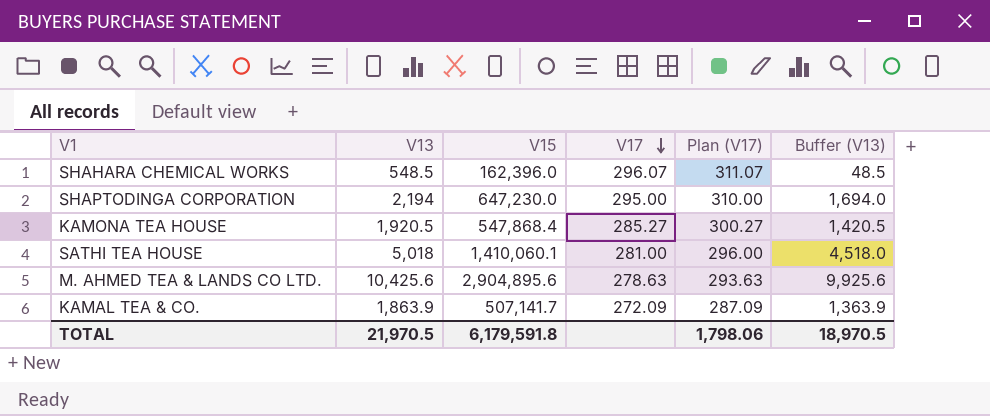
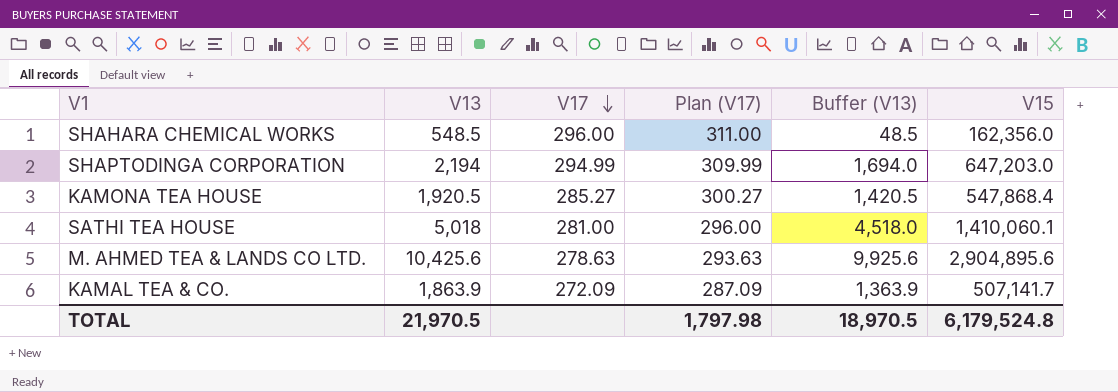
column V15 | position: 3 -> 6
SHAHARA CHEMICAL WORKS | V17: 296.07 -> 296.00
SHAHARA CHEMICAL WORKS | Plan (V17): 311.07 -> 311.00
SHAHARA CHEMICAL WORKS | V15: 162,396.0 -> 162,356.0
SHAPTODINGA CORPORATION | V17: 295.00 -> 294.99
SHAPTODINGA CORPORATION | Plan (V17): 310.00 -> 309.99
SHAPTODINGA CORPORATION | V15: 647,230.0 -> 647,203.0
TOTAL | Plan (V17): 1,798.06 -> 1,797.98
TOTAL | V15: 6,179,591.8 -> 6,179,524.8

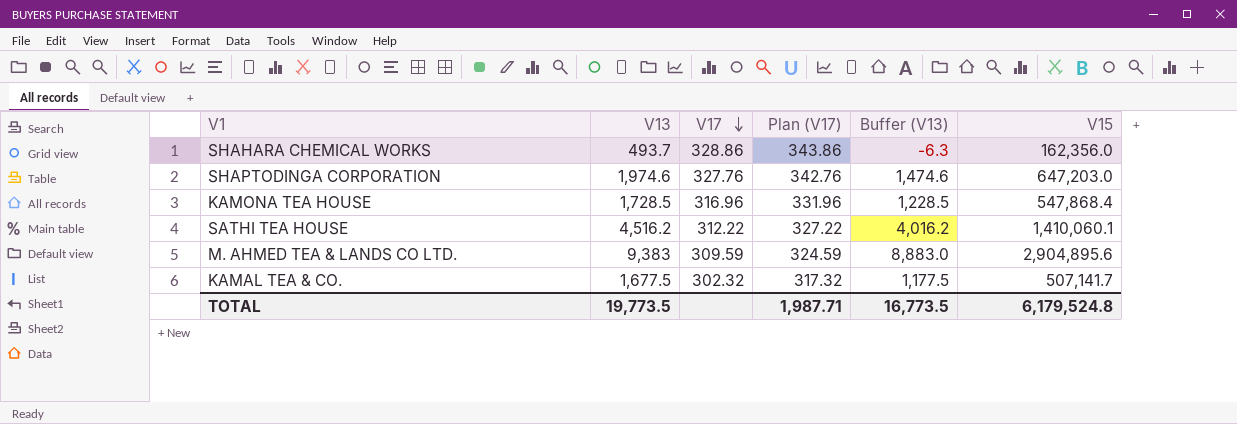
SHAHARA CHEMICAL WORKS | V13: 548.5 -> 493.7
SHAHARA CHEMICAL WORKS | V17: 296.00 -> 328.86
SHAHARA CHEMICAL WORKS | Plan (V17): 311.00 -> 343.86
SHAHARA CHEMICAL WORKS | Buffer (V13): 48.5 -> -6.3
SHAPTODINGA CORPORATION | V13: 2,194 -> 1,974.6
SHAPTODINGA CORPORATION | V17: 294.99 -> 327.76
SHAPTODINGA CORPORATION | Plan (V17): 309.99 -> 342.76
SHAPTODINGA CORPORATION | Buffer (V13): 1,694.0 -> 1,474.6
KAMONA TEA HOUSE | V13: 1,920.5 -> 1,728.5
KAMONA TEA HOUSE | V17: 285.27 -> 316.96
KAMONA TEA HOUSE | Plan (V17): 300.27 -> 331.96
KAMONA TEA HOUSE | Buffer (V13): 1,420.5 -> 1,228.5
SATHI TEA HOUSE | V13: 5,018 -> 4,516.2
SATHI TEA HOUSE | V17: 281.00 -> 312.22
SATHI TEA HOUSE | Plan (V17): 296.00 -> 327.22
SATHI TEA HOUSE | Buffer (V13): 4,518.0 -> 4,016.2
M. AHMED TEA & LANDS CO LTD. | V13: 10,425.6 -> 9,383
M. AHMED TEA & LANDS CO LTD. | V17: 278.63 -> 309.59
M. AHMED TEA & LANDS CO LTD. | Plan (V17): 293.63 -> 324.59
M. AHMED TEA & LANDS CO LTD. | Buffer (V13): 9,925.6 -> 8,883.0
KAMAL TEA & CO. | V13: 1,863.9 -> 1,677.5
KAMAL TEA & CO. | V17: 272.09 -> 302.32
KAMAL TEA & CO. | Plan (V17): 287.09 -> 317.32
KAMAL TEA & CO. | Buffer (V13): 1,363.9 -> 1,177.5
TOTAL | V13: 21,970.5 -> 19,773.5
TOTAL | Plan (V17): 1,797.98 -> 1,987.71
TOTAL | Buffer (V13): 18,970.5 -> 16,773.5

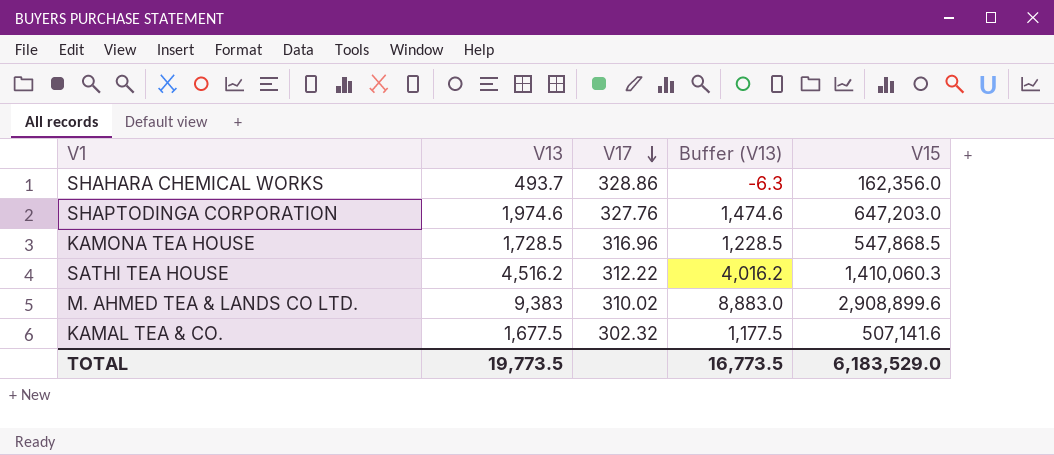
column Plan (V17) | formula: [V17] + 15 -> none
KAMONA TEA HOUSE | V15: 547,868.4 -> 547,868.5
SATHI TEA HOUSE | V15: 1,410,060.1 -> 1,410,060.3
M. AHMED TEA & LANDS CO LTD. | V17: 309.59 -> 310.02
M. AHMED TEA & LANDS CO LTD. | V15: 2,904,895.6 -> 2,908,899.6
KAMAL TEA & CO. | V15: 507,141.7 -> 507,141.6
TOTAL | V15: 6,179,524.8 -> 6,183,529.0

